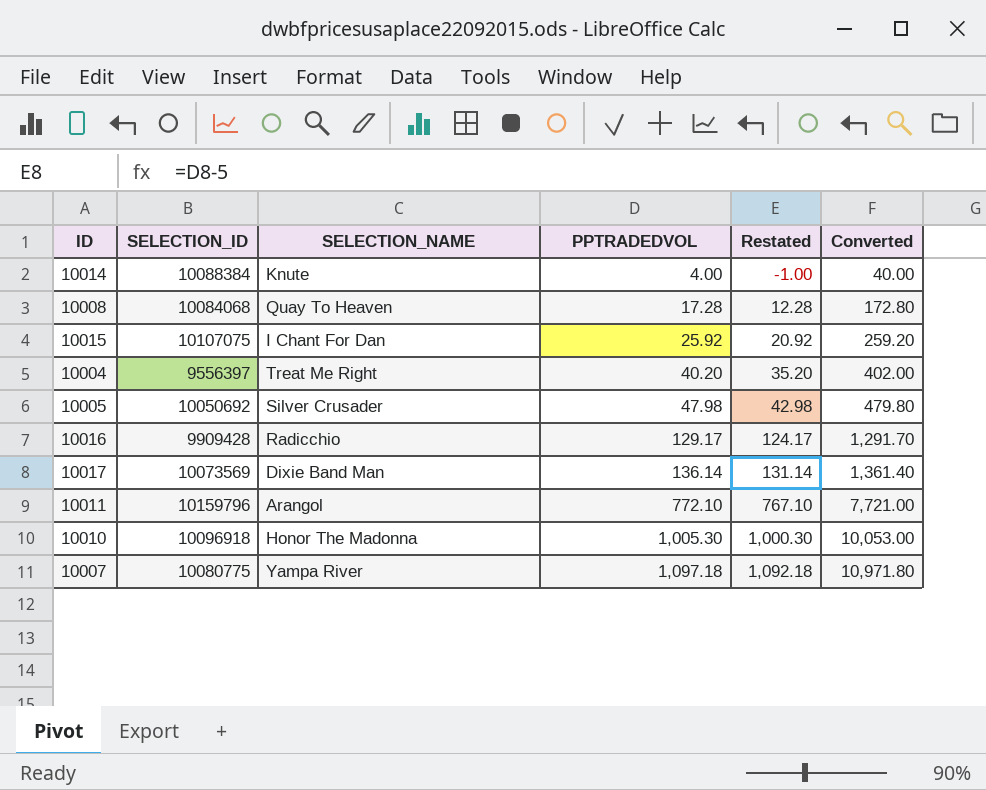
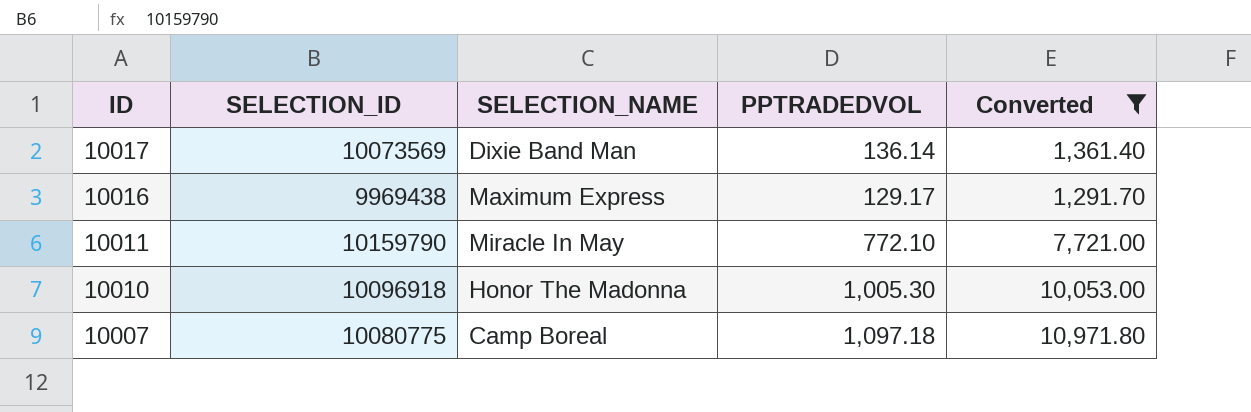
filter: none -> Converted >= 1,291.70
row order: PPTRADEDVOL ascending -> ID descending
column Restated | formula: [PPTRADEDVOL] - 5 -> none
10016 | SELECTION_ID: 9909428 -> 9969438
10016 | SELECTION_NAME: Radicchio -> Maximum Express
10011 | SELECTION_ID: 10159796 -> 10159790
10011 | SELECTION_NAME: Arangol -> Miracle In May
10007 | SELECTION_NAME: Yampa River -> Camp Boreal

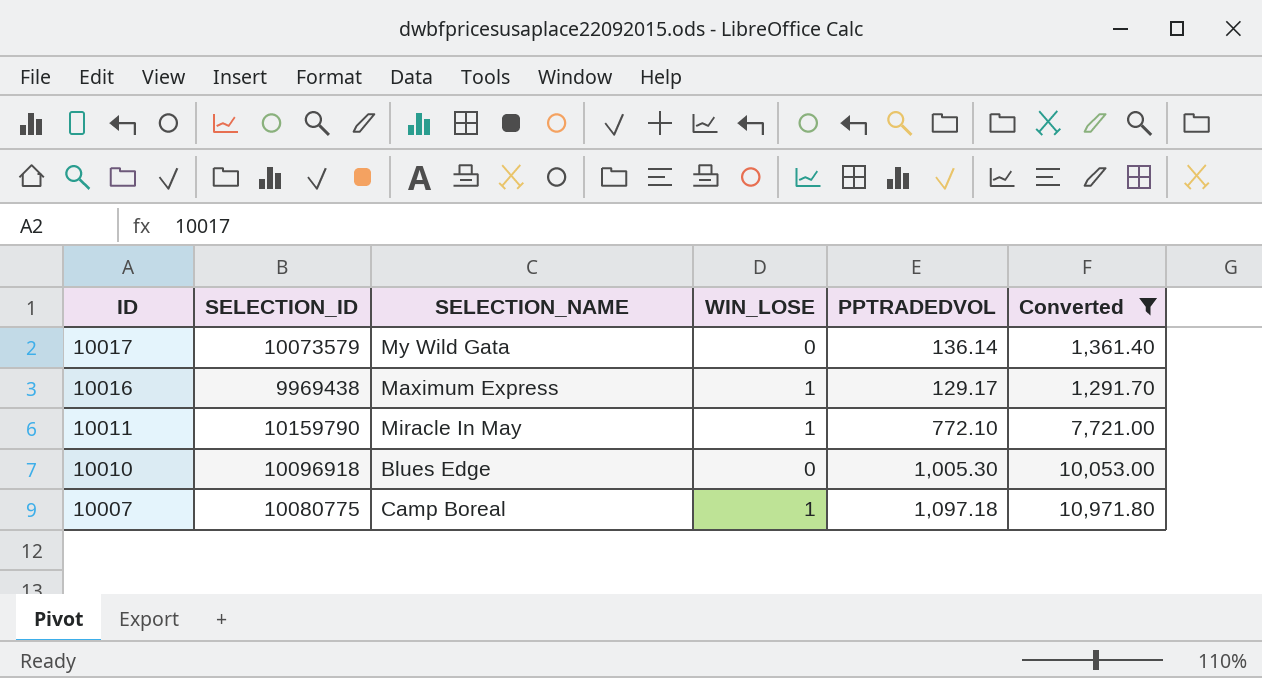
column WIN_LOSE | position: none -> 4
10017 | SELECTION_ID: 10073569 -> 10073579
10017 | SELECTION_NAME: Dixie Band Man -> My Wild Gata
10010 | SELECTION_NAME: Honor The Madonna -> Blues Edge

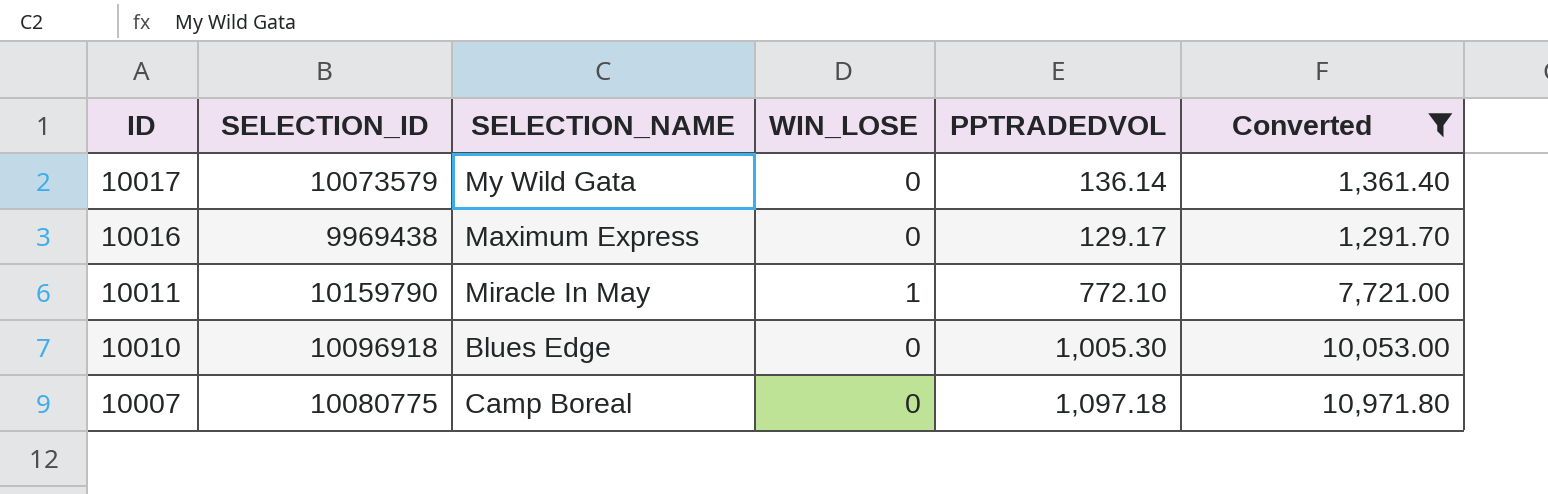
10016 | WIN_LOSE: 1 -> 0
10007 | WIN_LOSE: 1 -> 0

